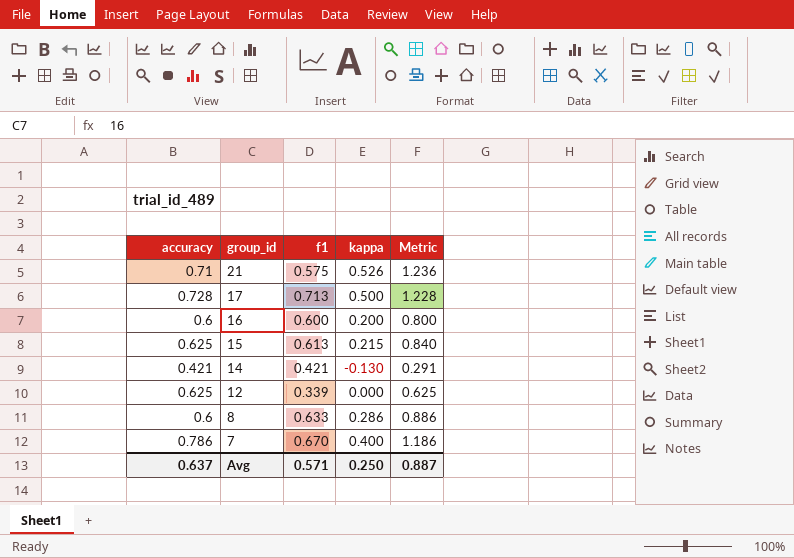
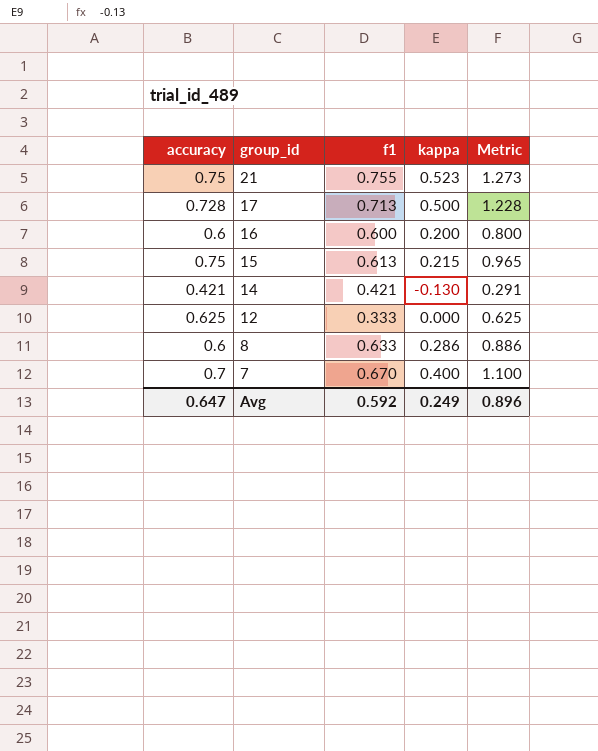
21 | accuracy: 0.71 -> 0.75
21 | f1: 0.575 -> 0.755
21 | kappa: 0.526 -> 0.523
21 | Metric: 1.236 -> 1.273
15 | accuracy: 0.625 -> 0.75
15 | Metric: 0.840 -> 0.965
12 | f1: 0.339 -> 0.333
7 | accuracy: 0.786 -> 0.7
7 | Metric: 1.186 -> 1.100
Avg | accuracy: 0.637 -> 0.647
Avg | f1: 0.571 -> 0.592
Avg | kappa: 0.250 -> 0.249
Avg | Metric: 0.887 -> 0.896

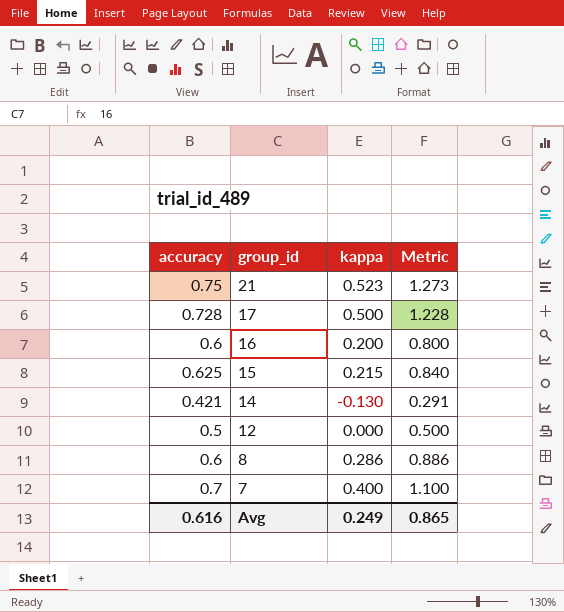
column f1 | position: 3 -> none
15 | accuracy: 0.75 -> 0.625
15 | Metric: 0.965 -> 0.840
12 | accuracy: 0.625 -> 0.5
12 | Metric: 0.625 -> 0.500
Avg | accuracy: 0.647 -> 0.616
Avg | Metric: 0.896 -> 0.865

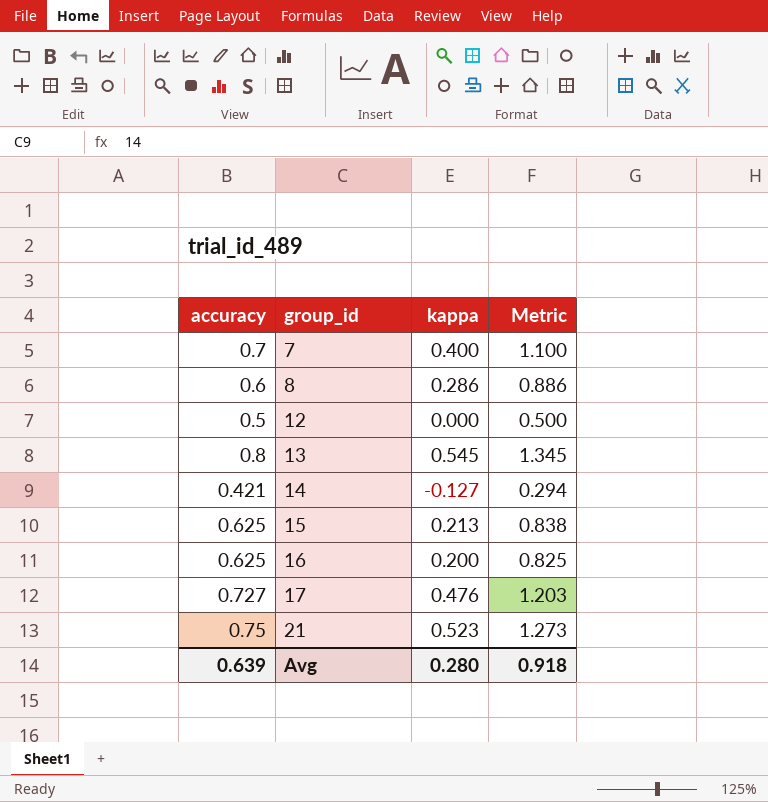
row order: group_id descending -> group_id ascending
row 13: none -> 0.8 | 0.545 | 1.345
14 | kappa: -0.130 -> -0.127
14 | Metric: 0.291 -> 0.294
15 | kappa: 0.215 -> 0.213
15 | Metric: 0.840 -> 0.838
16 | accuracy: 0.6 -> 0.625
16 | Metric: 0.800 -> 0.825
17 | accuracy: 0.728 -> 0.727
17 | kappa: 0.500 -> 0.476
17 | Metric: 1.228 -> 1.203
Avg | accuracy: 0.616 -> 0.639
Avg | kappa: 0.249 -> 0.280
Avg | Metric: 0.865 -> 0.918

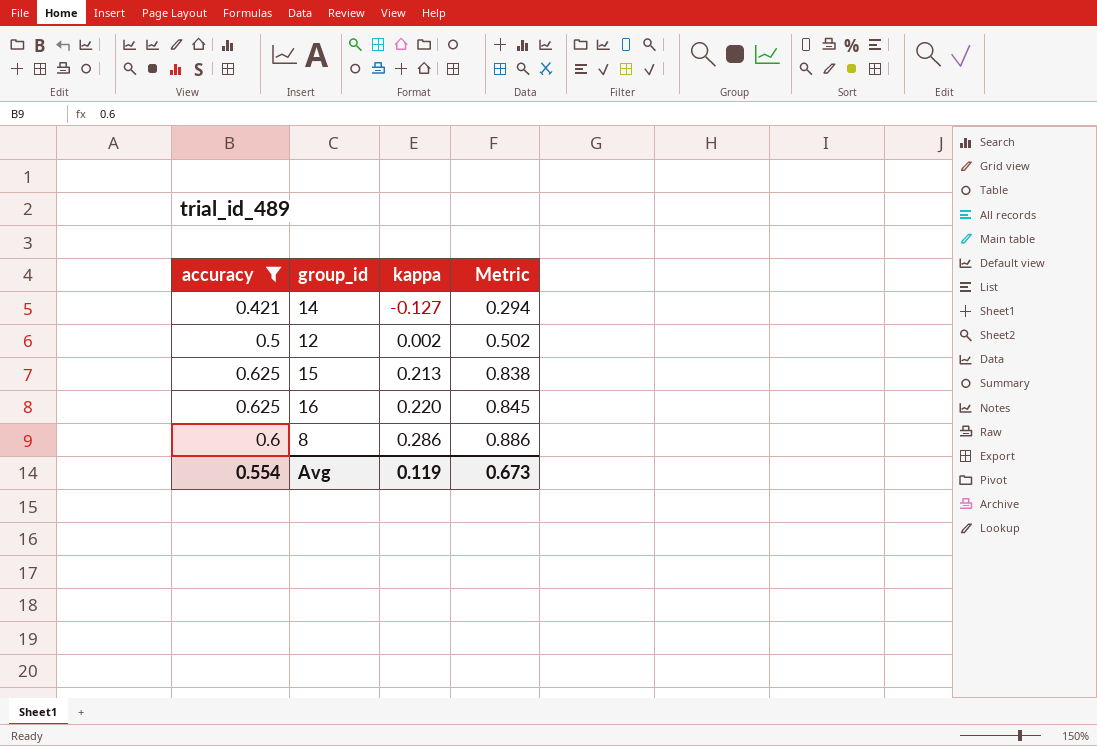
filter: none -> accuracy <= 0.625
row order: group_id ascending -> kappa ascending
12 | kappa: 0.000 -> 0.002
12 | Metric: 0.500 -> 0.502
16 | kappa: 0.200 -> 0.220
16 | Metric: 0.825 -> 0.845
Avg | accuracy: 0.639 -> 0.554
Avg | kappa: 0.280 -> 0.119
Avg | Metric: 0.918 -> 0.673

